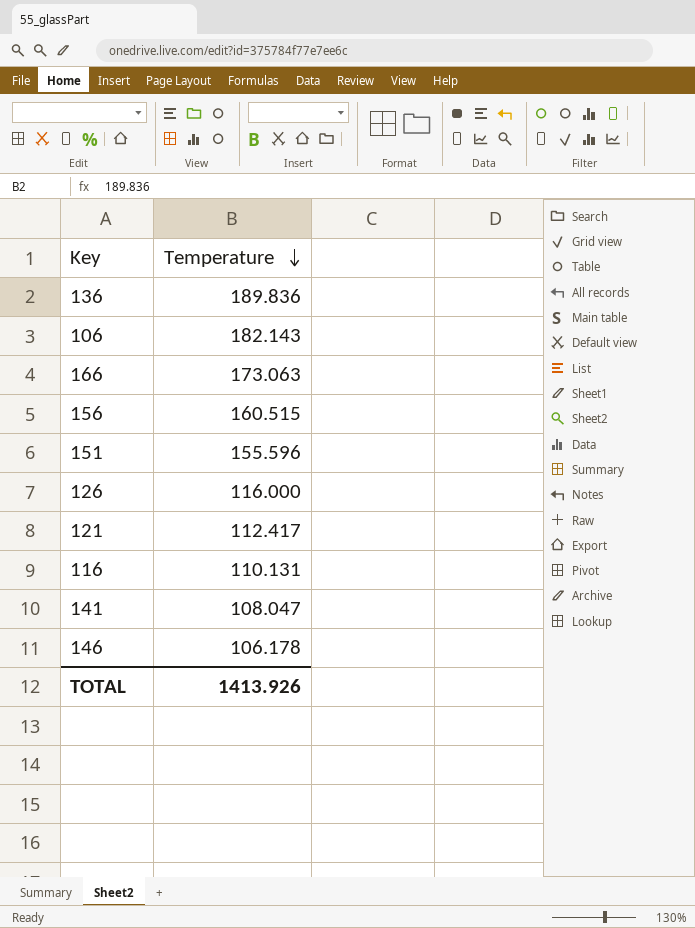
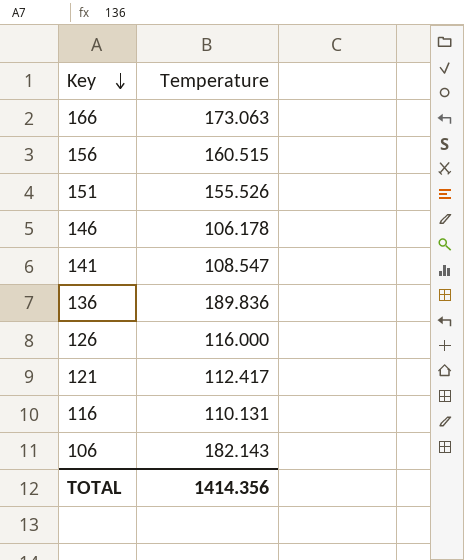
row order: Temperature descending -> Key descending
151 | Temperature: 155.596 -> 155.526
141 | Temperature: 108.047 -> 108.547
TOTAL | Temperature: 1413.926 -> 1414.356

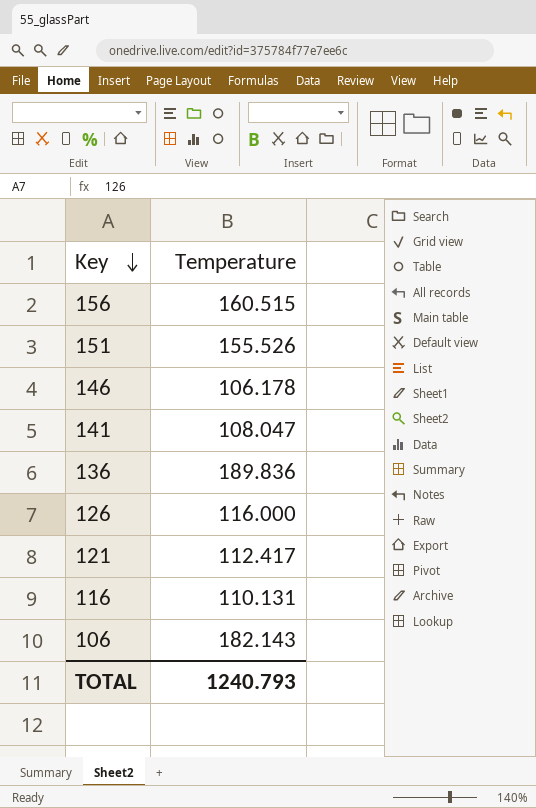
row 166: 173.063 -> none
141 | Temperature: 108.547 -> 108.047
TOTAL | Temperature: 1414.356 -> 1240.793

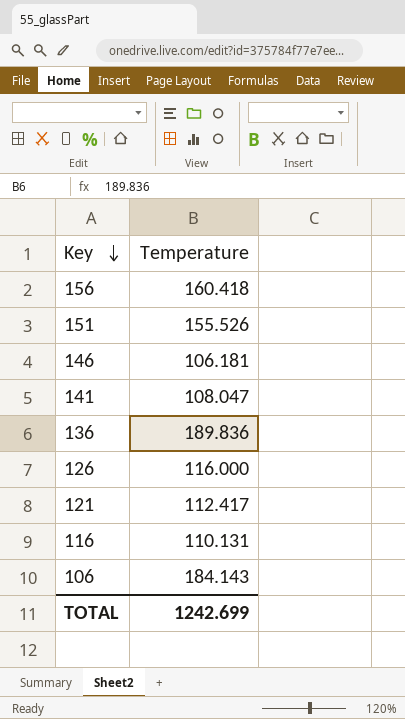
156 | Temperature: 160.515 -> 160.418
146 | Temperature: 106.178 -> 106.181
106 | Temperature: 182.143 -> 184.143
TOTAL | Temperature: 1240.793 -> 1242.699

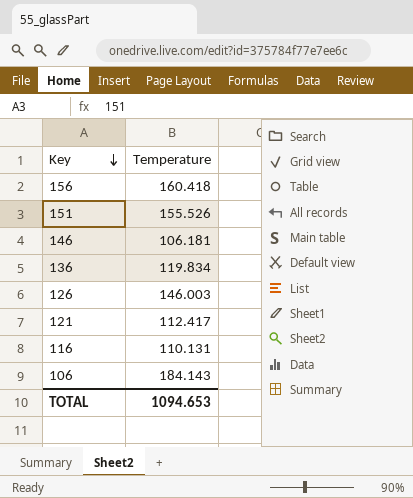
row 141: 108.047 -> none
136 | Temperature: 189.836 -> 119.834
126 | Temperature: 116.000 -> 146.003
TOTAL | Temperature: 1242.699 -> 1094.653

